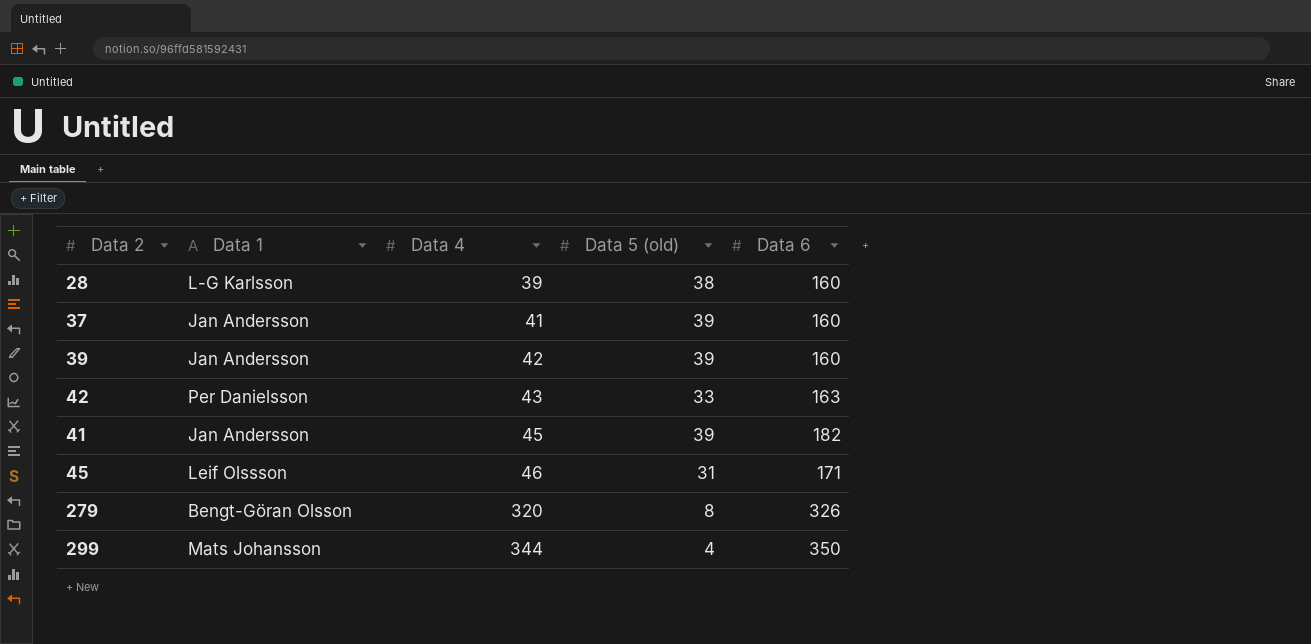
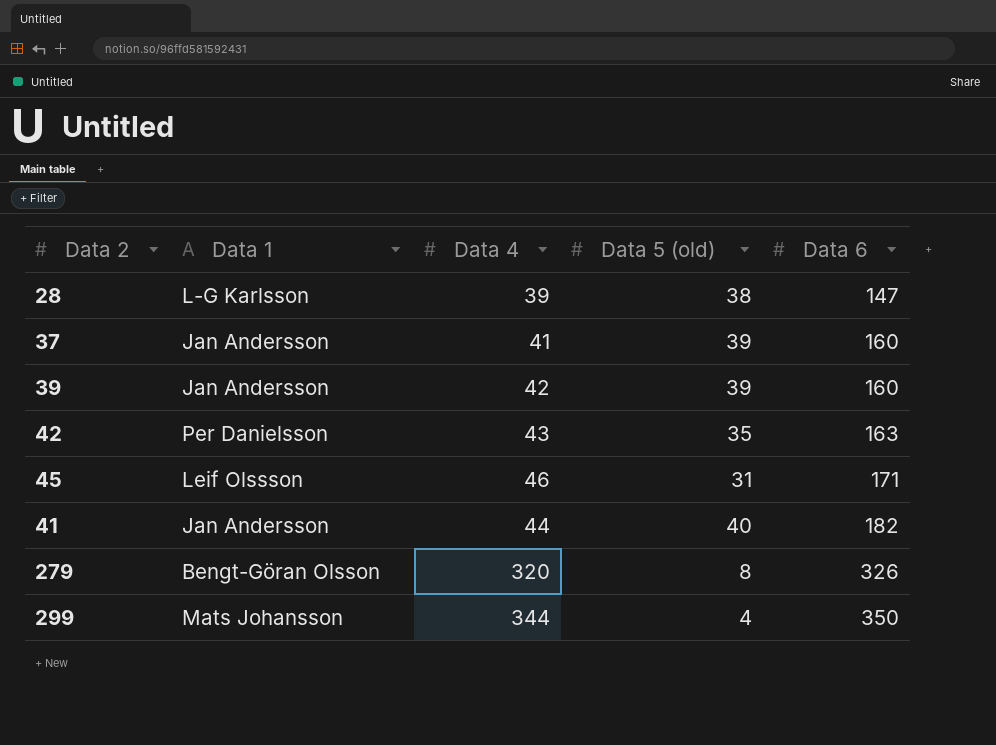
row order: Data 4 ascending -> Data 6 ascending
28 | Data 6: 160 -> 147
42 | Data 5 (old): 33 -> 35
41 | Data 4: 45 -> 44
41 | Data 5 (old): 39 -> 40

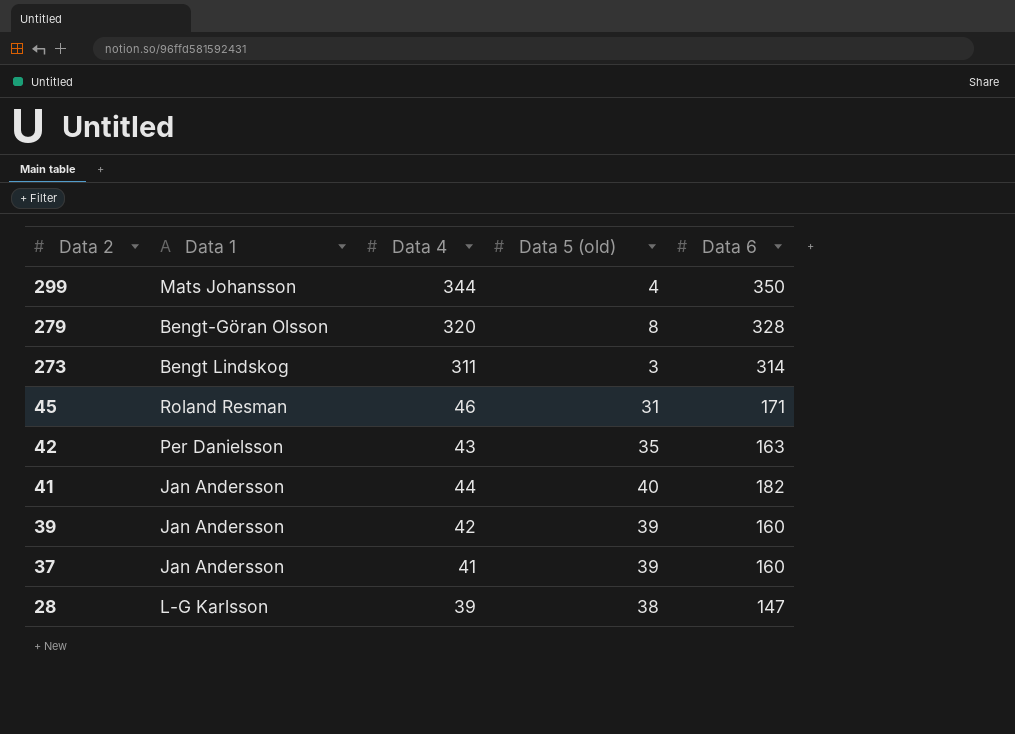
row order: Data 6 ascending -> Data 2 descending
279 | Data 6: 326 -> 328
row 273: none -> Bengt Lindskog | 311 | 3 | 314
45 | Data 1: Leif Olssson -> Roland Resman

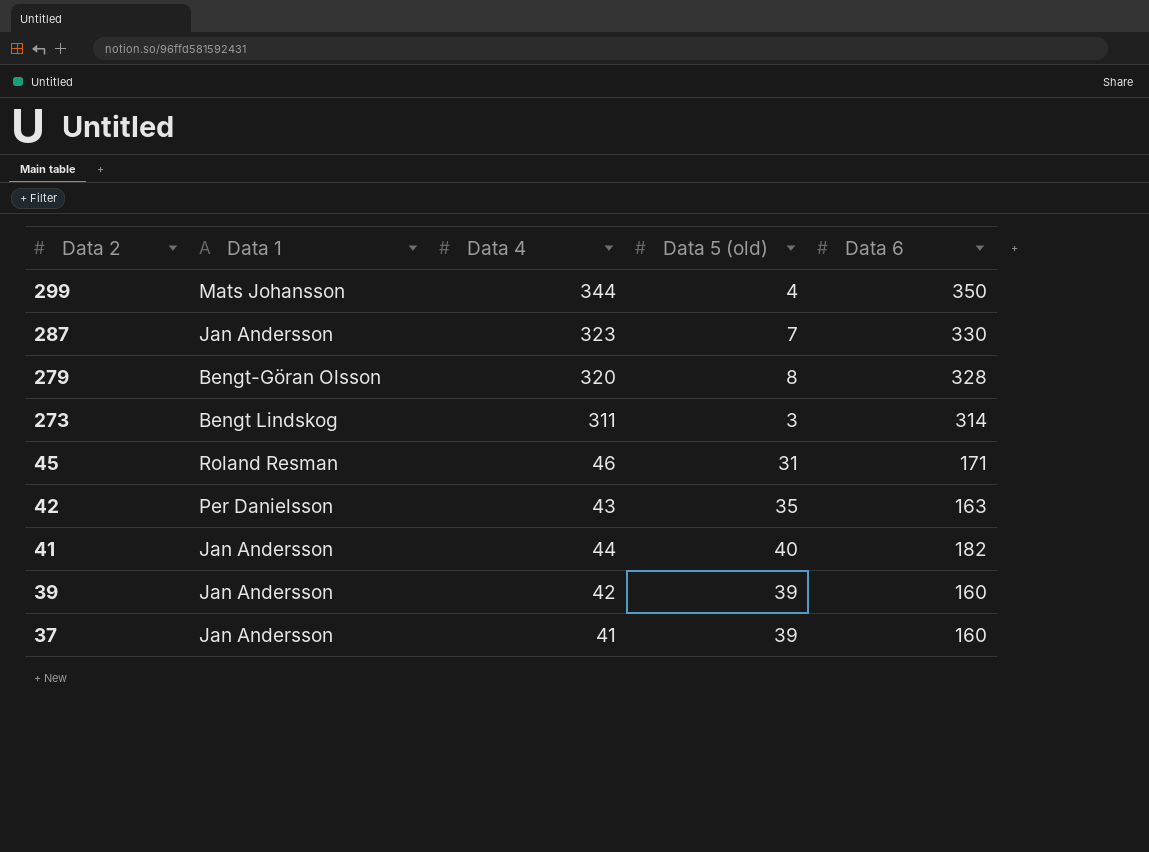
row 28: L-G Karlsson | 39 | 38 | 147 -> none
row 287: none -> Jan Andersson | 323 | 7 | 330

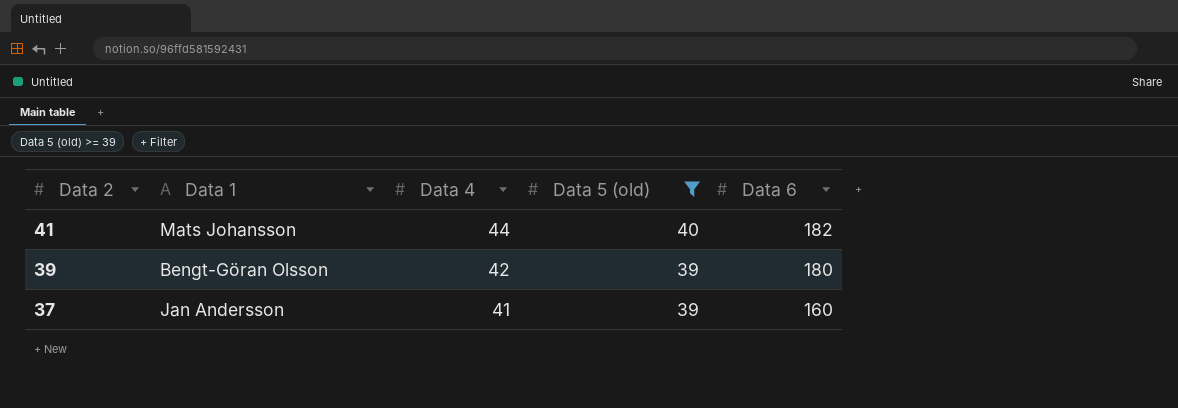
filter: none -> Data 5 (old) >= 39
41 | Data 1: Jan Andersson -> Mats Johansson
39 | Data 1: Jan Andersson -> Bengt-Göran Olsson
39 | Data 6: 160 -> 180

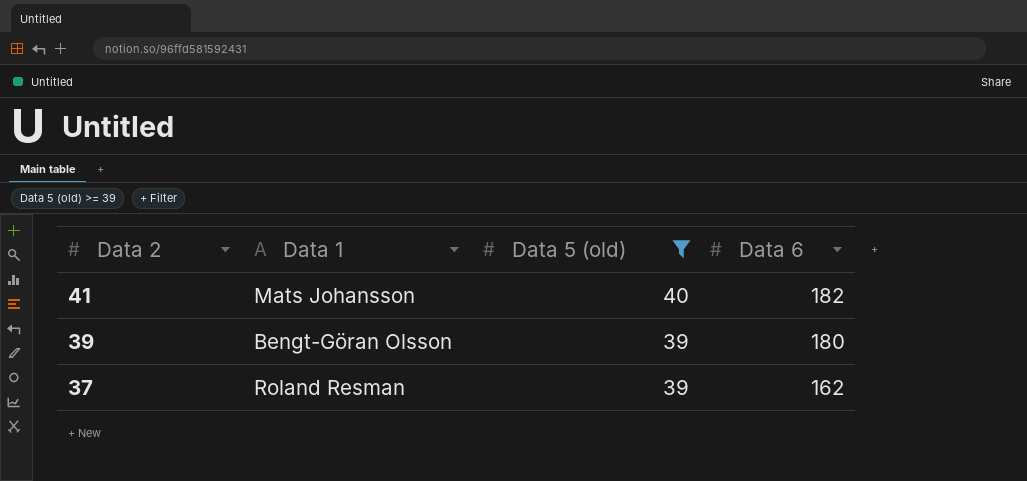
column Data 4 | position: 3 -> none
37 | Data 1: Jan Andersson -> Roland Resman
37 | Data 6: 160 -> 162

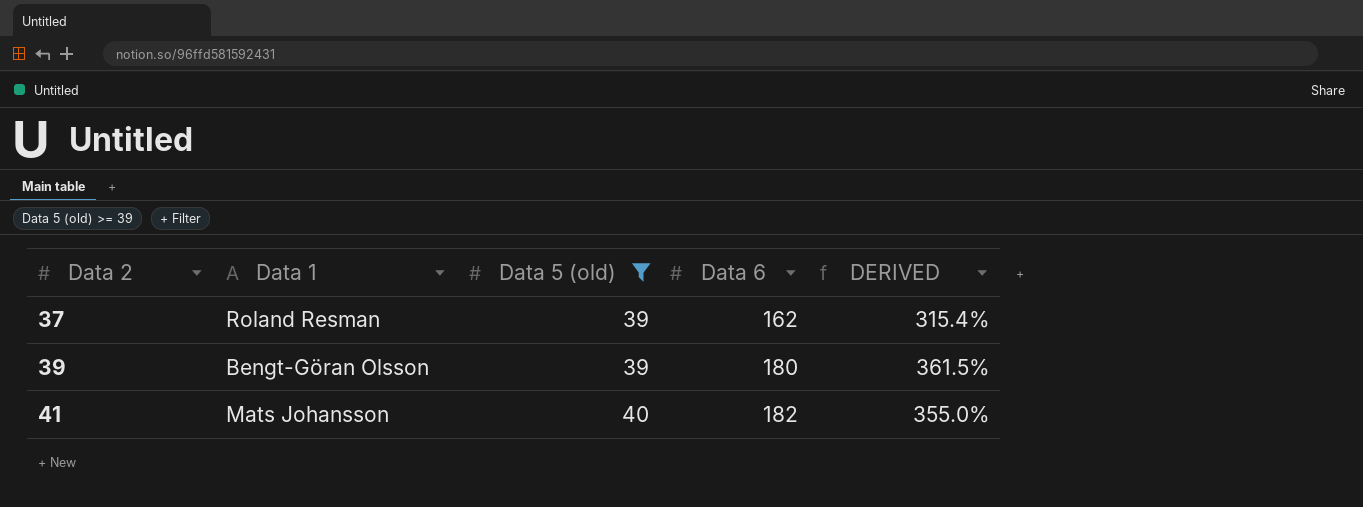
row order: Data 2 descending -> Data 2 ascending
column DERIVED | formula: none -> ([Data 6] - [Data 5 (old)]) / [Data 5 (old)]

